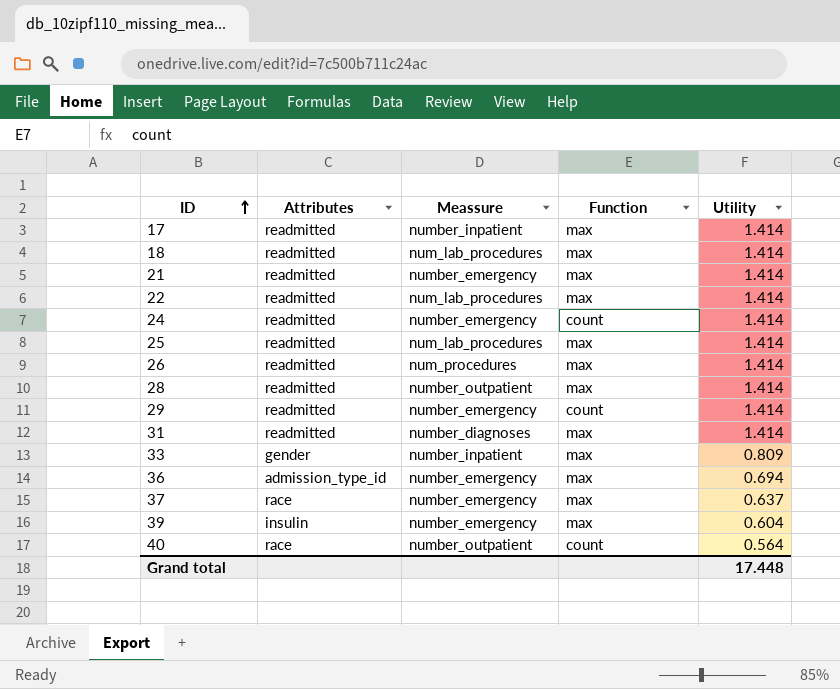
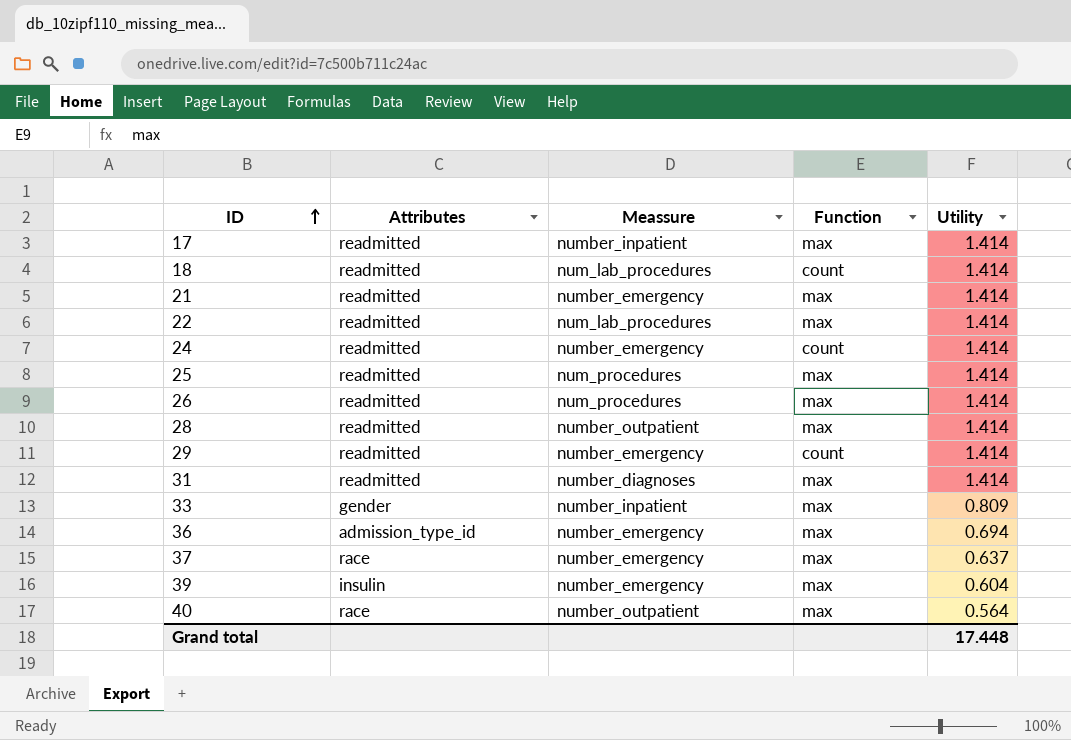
18 | Function: max -> count
25 | Meassure: num_lab_procedures -> num_procedures
40 | Function: count -> max

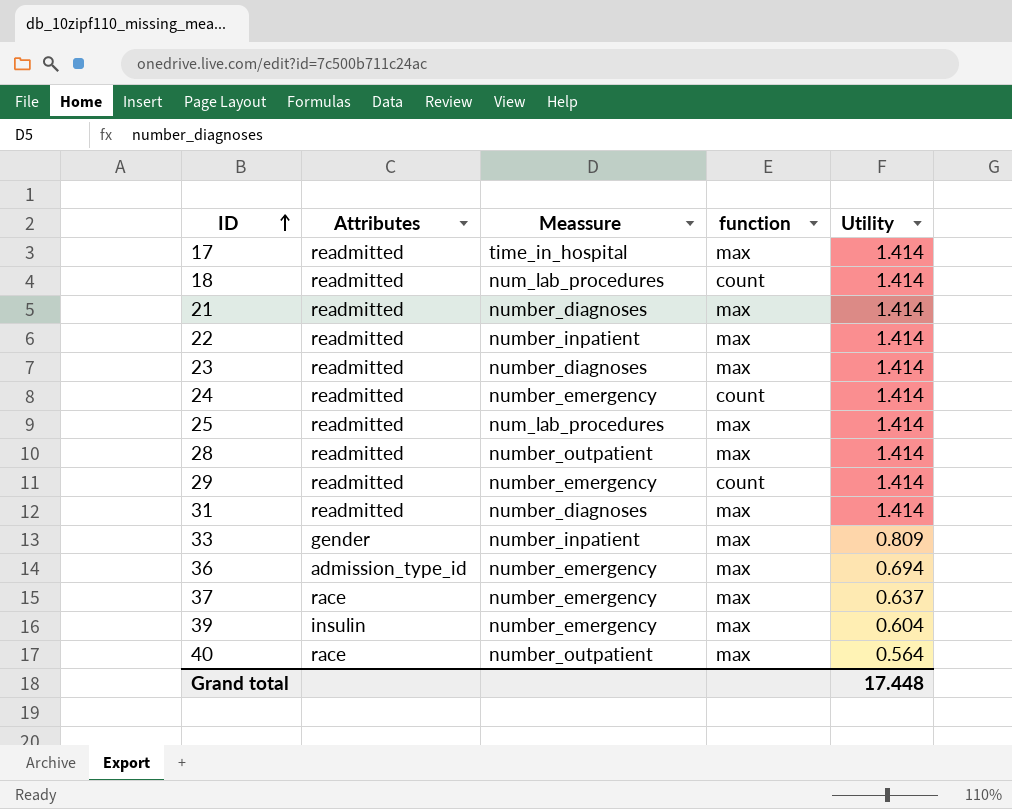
column name: Function -> function
row 26: readmitted | num_procedures | max | 1.414 -> none
17 | Meassure: number_inpatient -> time_in_hospital
21 | Meassure: number_emergency -> number_diagnoses
22 | Meassure: num_lab_procedures -> number_inpatient
row 23: none -> readmitted | number_diagnoses | max | 1.414
25 | Meassure: num_procedures -> num_lab_procedures

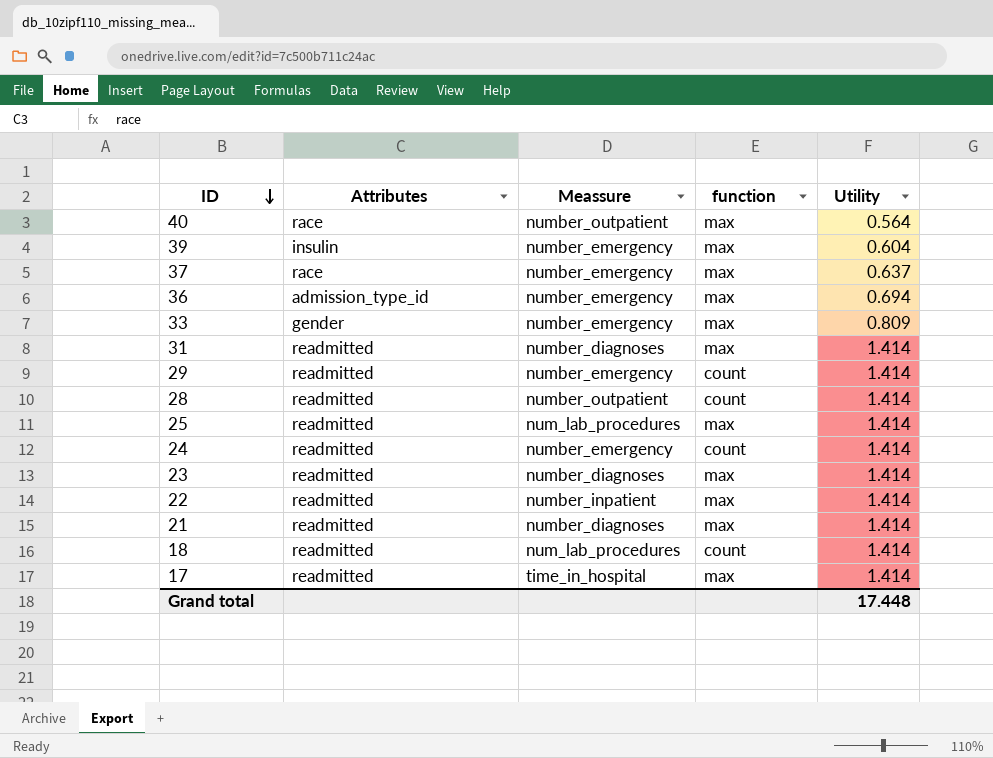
row order: ID ascending -> ID descending
33 | Meassure: number_inpatient -> number_emergency
28 | function: max -> count

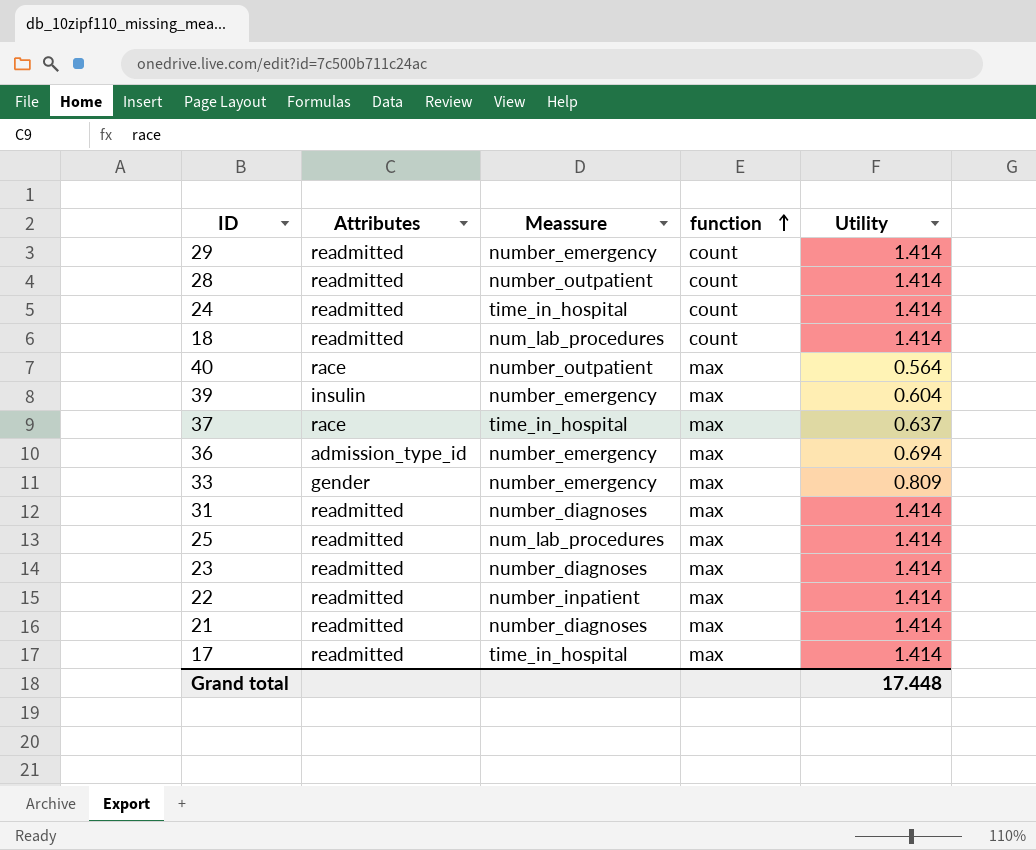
row order: ID descending -> function ascending
24 | Meassure: number_emergency -> time_in_hospital
37 | Meassure: number_emergency -> time_in_hospital

